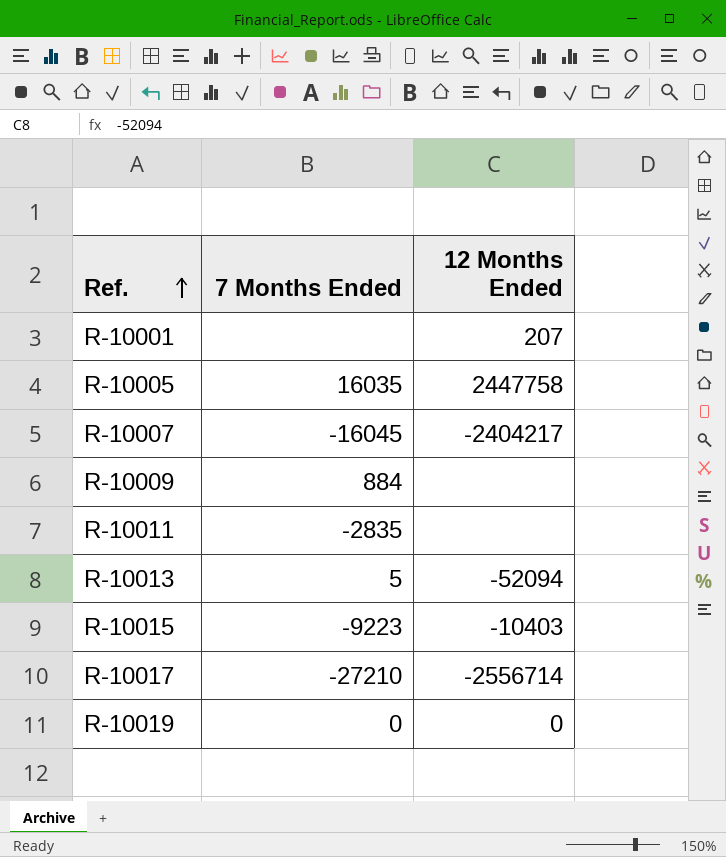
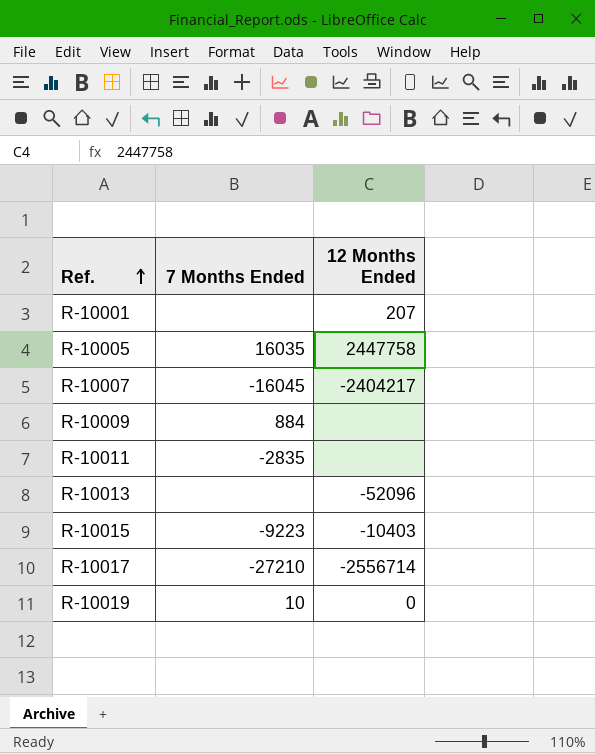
R-10013 | 7 Months Ended: 5 -> none
R-10013 | 12 Months Ended: -52094 -> -52096
R-10019 | 7 Months Ended: 0 -> 10

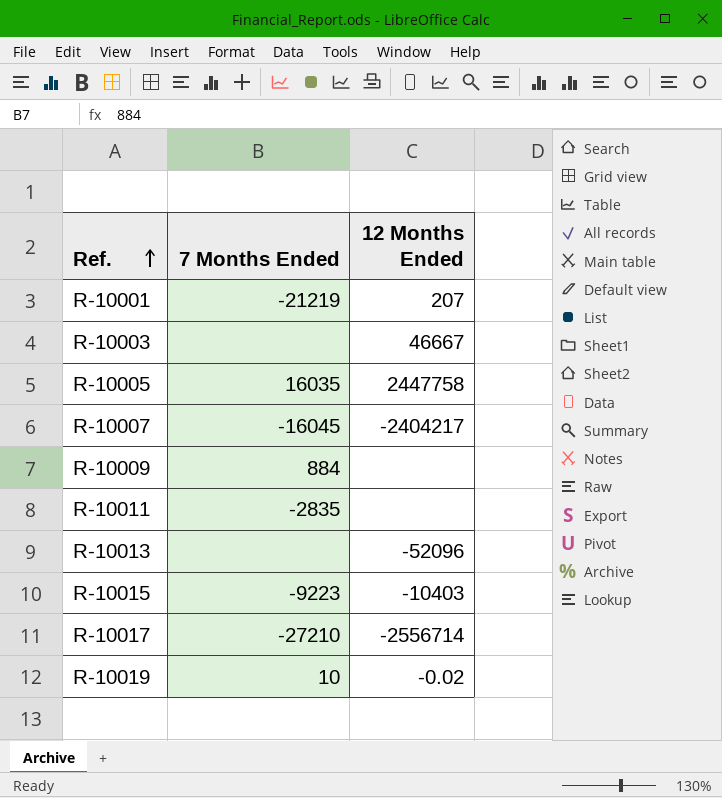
R-10001 | 7 Months Ended: none -> -21219
row R-10003: none -> none | 46667
R-10019 | 12 Months Ended: 0 -> -0.02

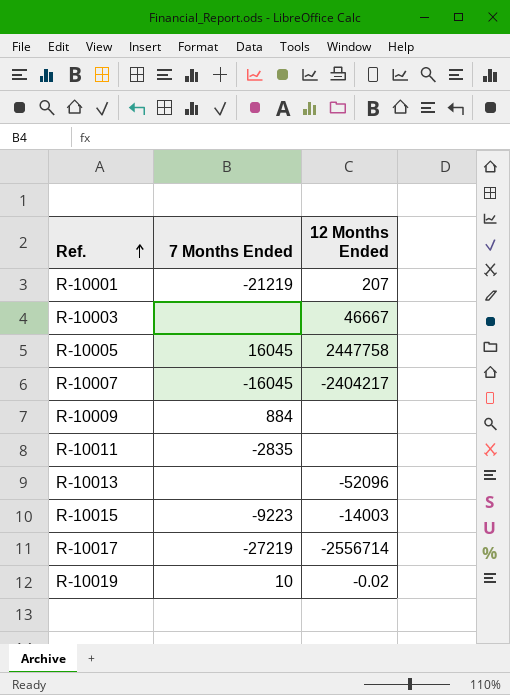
R-10005 | 7 Months Ended: 16035 -> 16045
R-10015 | 12 Months Ended: -10403 -> -14003
R-10017 | 7 Months Ended: -27210 -> -27219

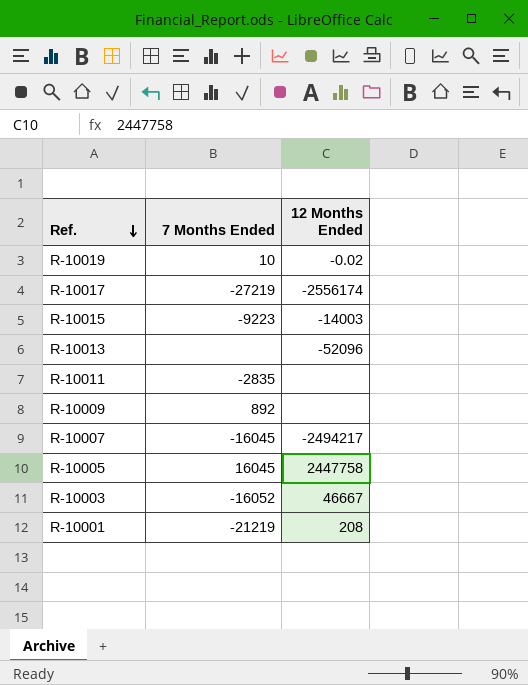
row order: Ref. ascending -> Ref. descending
R-10017 | 12 Months Ended: -2556714 -> -2556174
R-10009 | 7 Months Ended: 884 -> 892
R-10007 | 12 Months Ended: -2404217 -> -2494217
R-10003 | 7 Months Ended: none -> -16052
R-10001 | 12 Months Ended: 207 -> 208

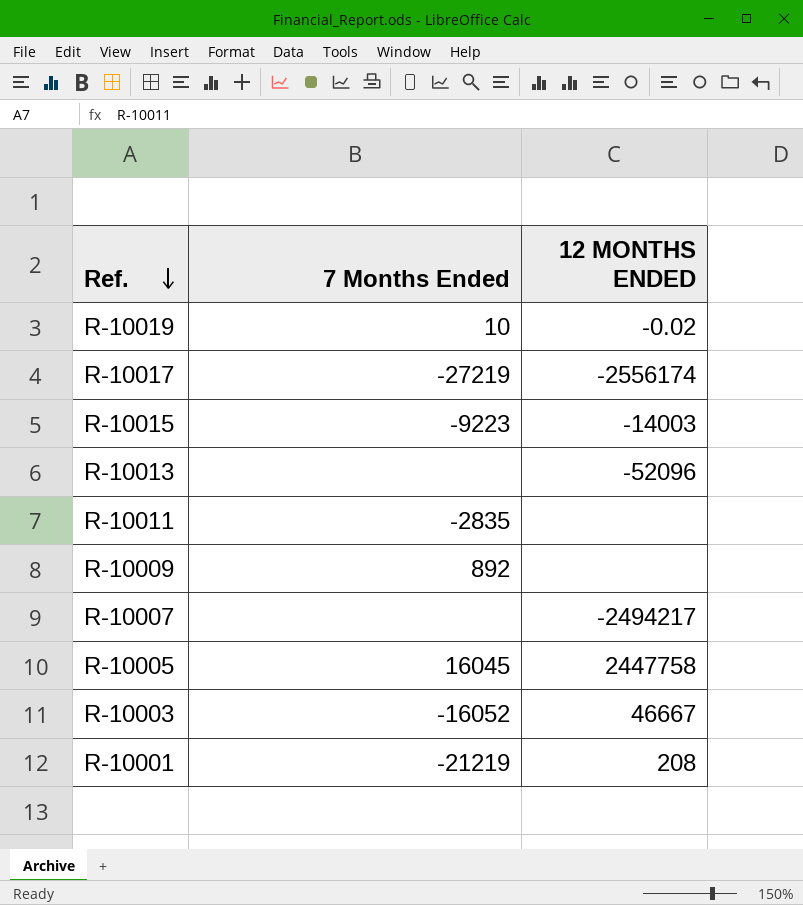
column name: 12 Months Ended -> 12 MONTHS ENDED
R-10007 | 7 Months Ended: -16045 -> none

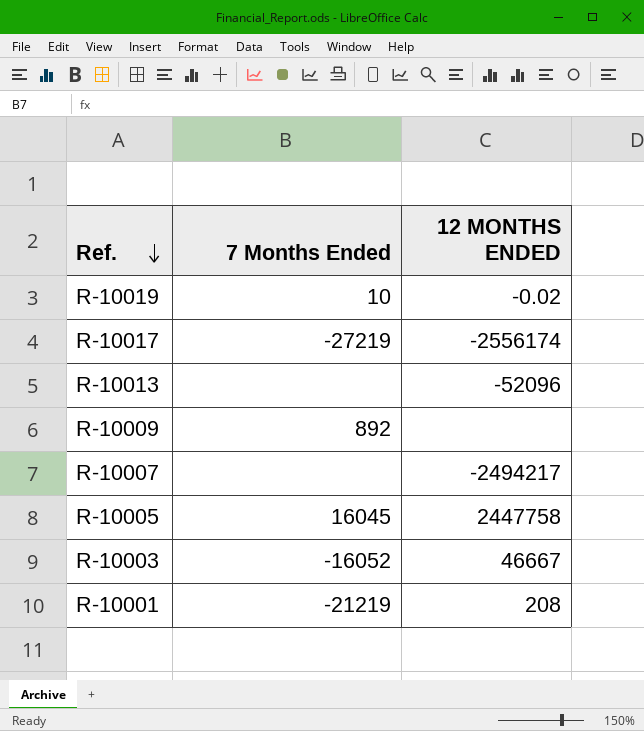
row R-10015: -9223 | -14003 -> none
row R-10011: -2835 | none -> none

